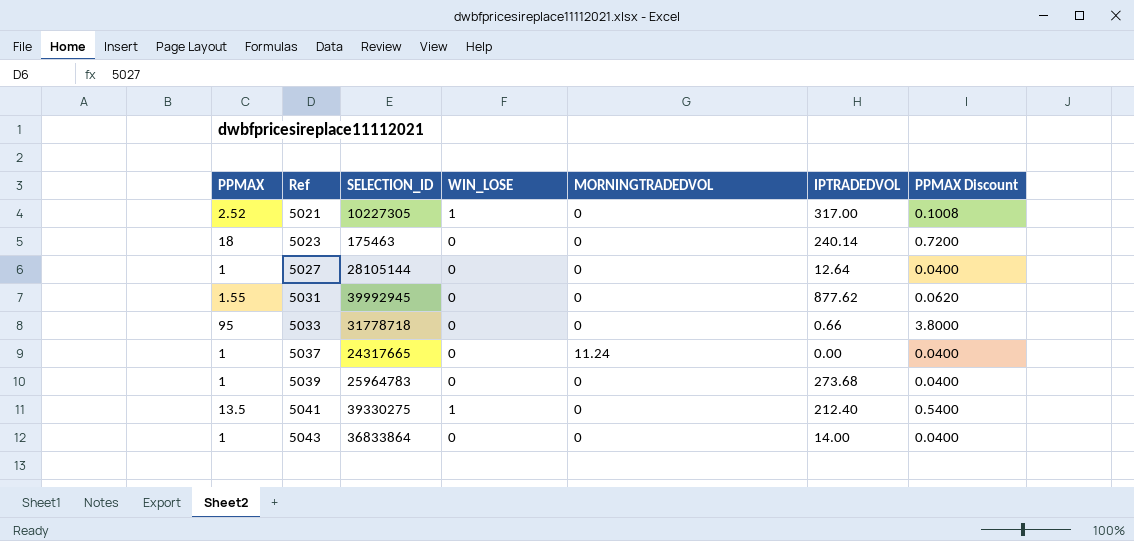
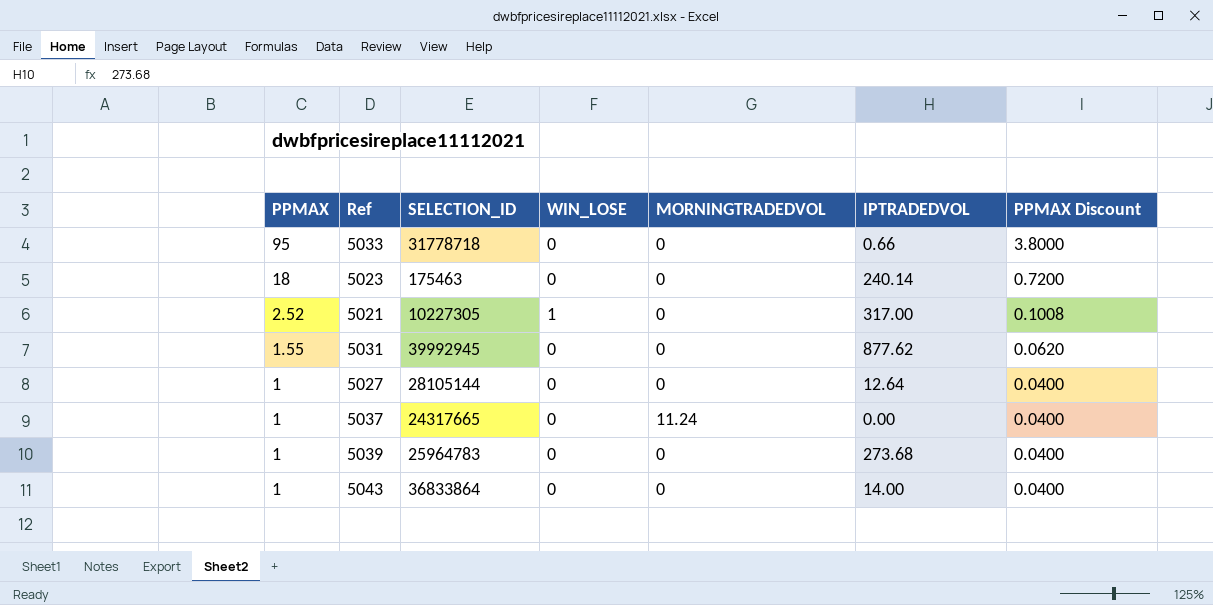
row order: Ref ascending -> PPMAX descending
row 5041: 13.5 | 39330275 | 1 | 0 | 212.40 | 0.5400 -> none

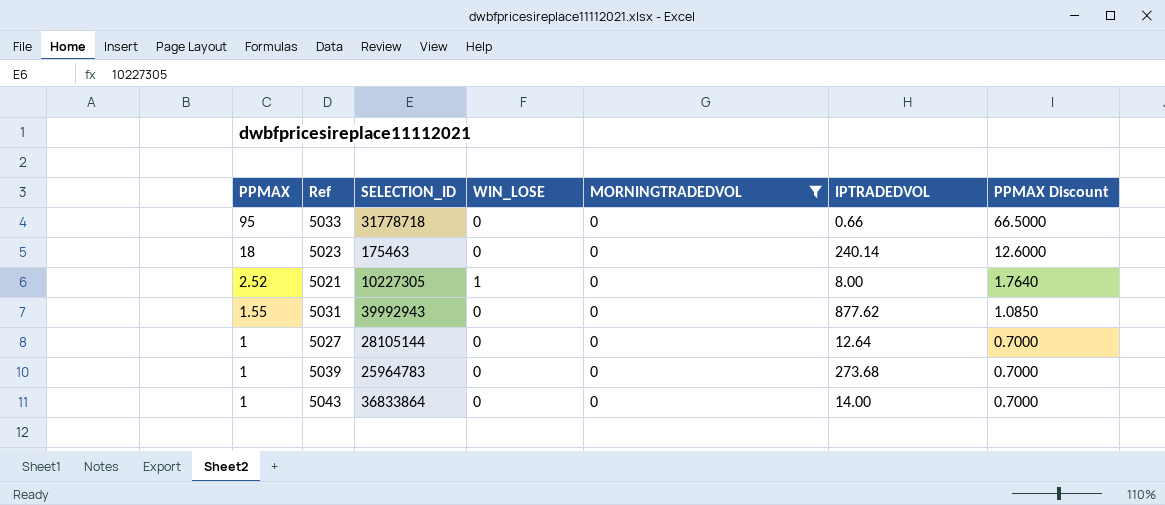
filter: none -> MORNINGTRADEDVOL = 0
column PPMAX Discount | formula: [PPMAX] * 0.04 -> [PPMAX] * 0.7
5021 | IPTRADEDVOL: 317.00 -> 8.00
5031 | SELECTION_ID: 39992945 -> 39992943

